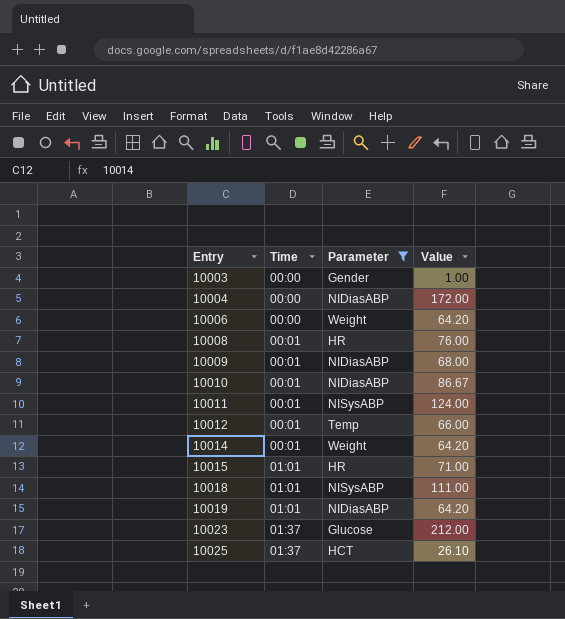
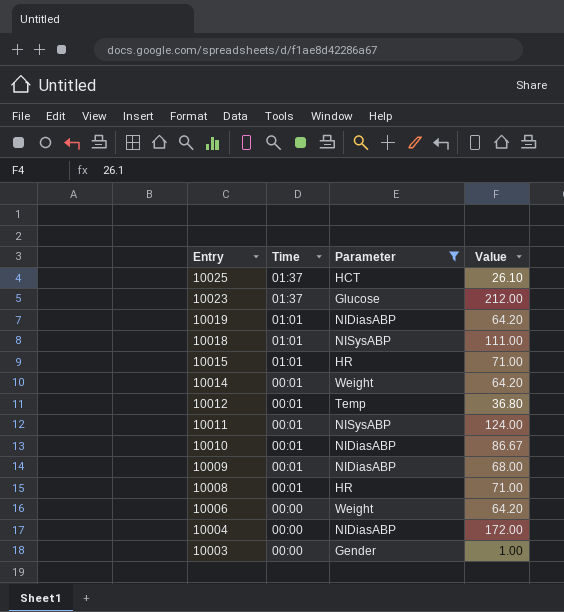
row order: Entry ascending -> Entry descending
10012 | Value: 66.00 -> 36.80
10008 | Value: 76.00 -> 71.00

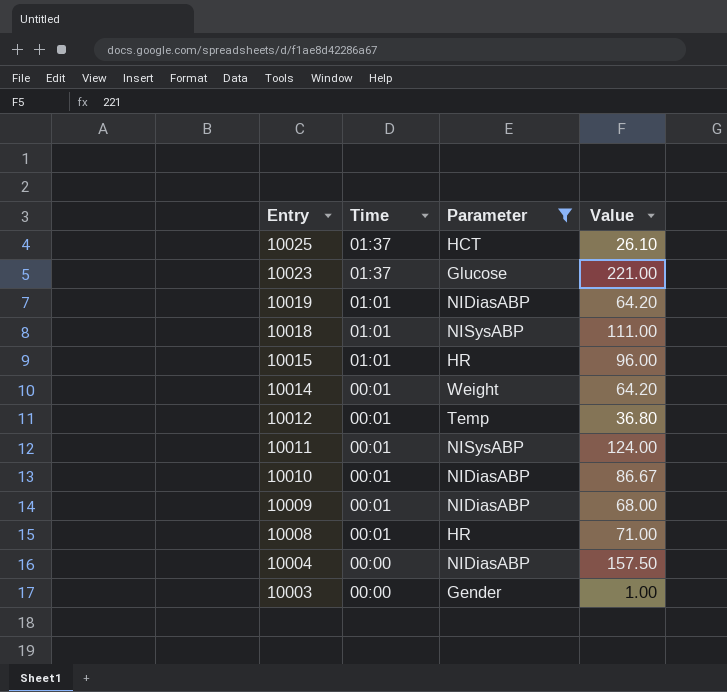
row 10006: 00:00 | Weight | 64.20 -> none
10023 | Value: 212.00 -> 221.00
10015 | Value: 71.00 -> 96.00
10004 | Value: 172.00 -> 157.50

